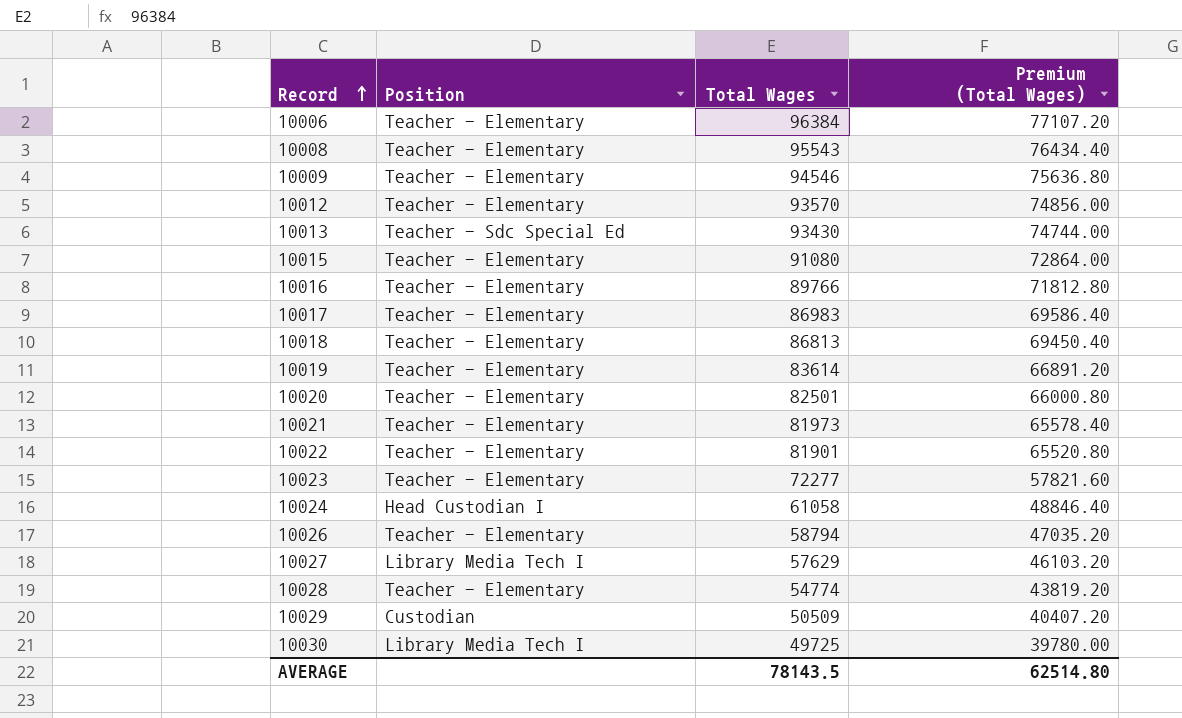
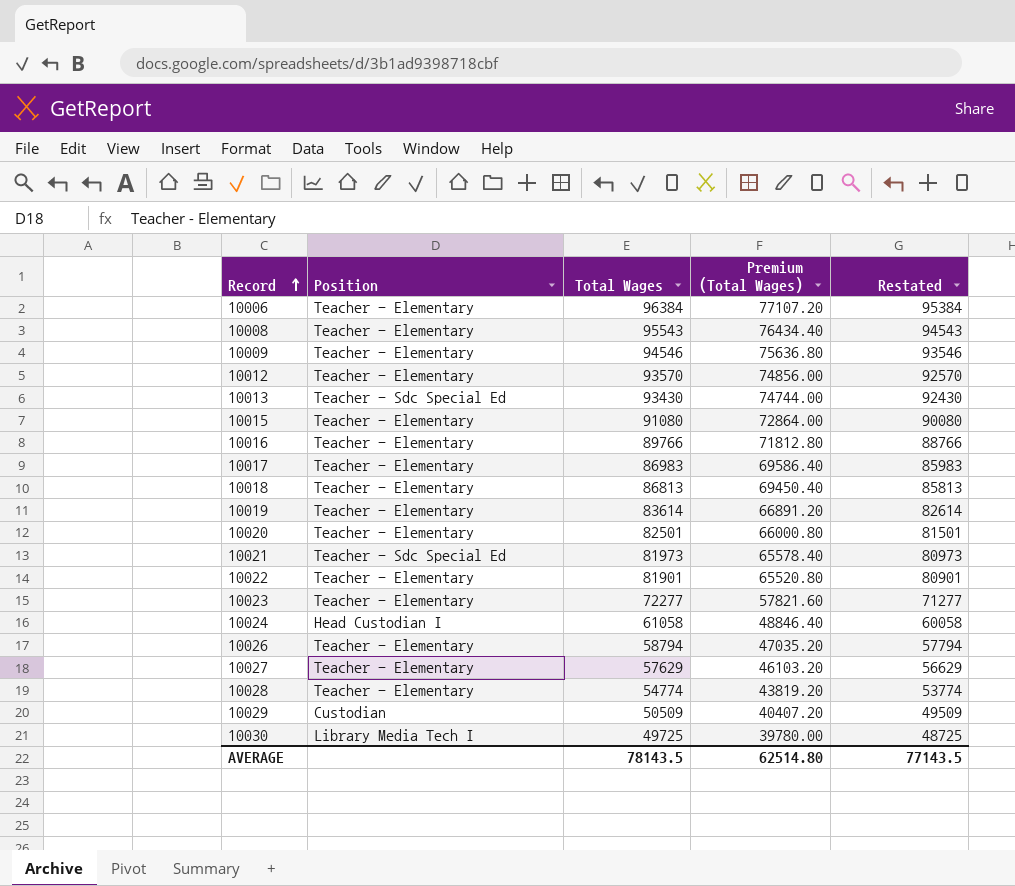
column Restated | formula: none -> [Total Wages] - 1000
10021 | Position: Teacher - Elementary -> Teacher - Sdc Special Ed
10027 | Position: Library Media Tech I -> Teacher - Elementary

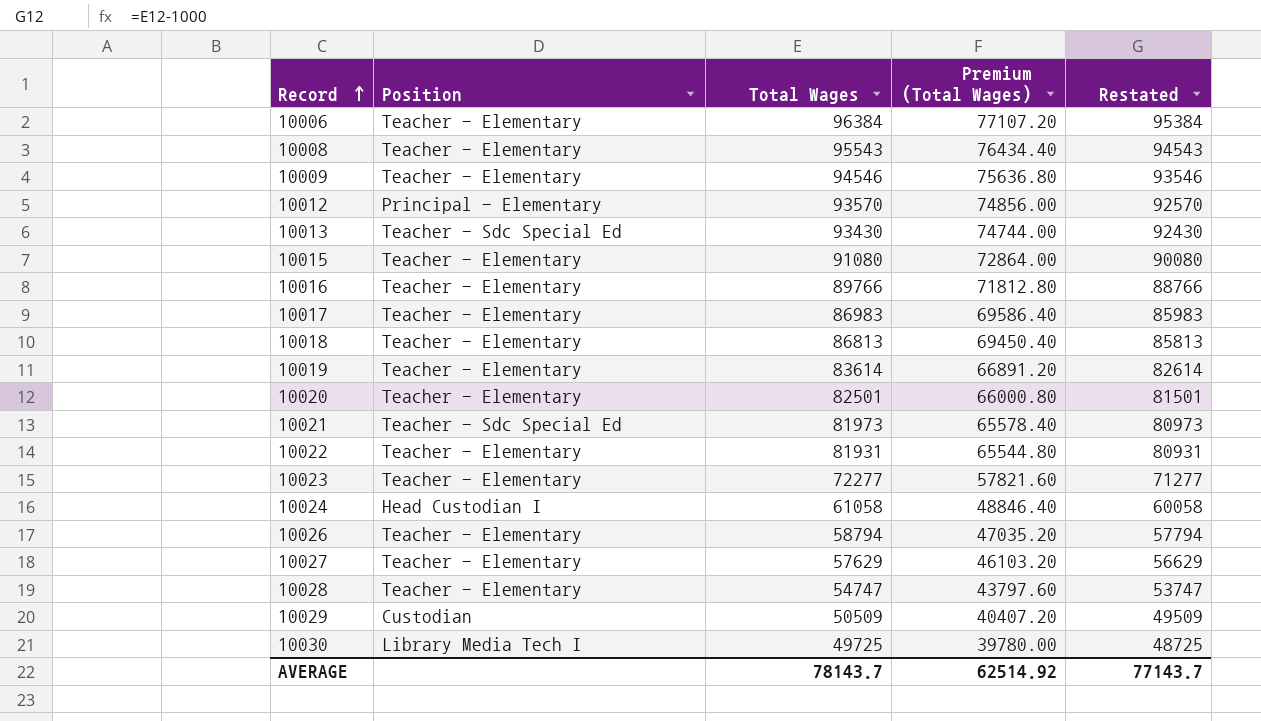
10012 | Position: Teacher - Elementary -> Principal - Elementary
10022 | Total Wages: 81901 -> 81931
10022 | Premium (Total Wages): 65520.80 -> 65544.80
10022 | Restated: 80901 -> 80931
10028 | Total Wages: 54774 -> 54747
10028 | Premium (Total Wages): 43819.20 -> 43797.60
10028 | Restated: 53774 -> 53747
AVERAGE | Total Wages: 78143.5 -> 78143.7
AVERAGE | Premium (Total Wages): 62514.80 -> 62514.92
AVERAGE | Restated: 77143.5 -> 77143.7

